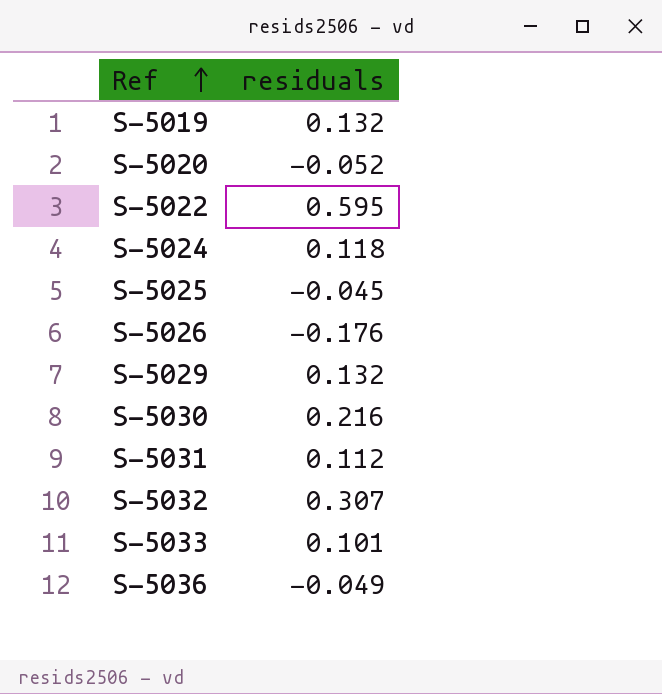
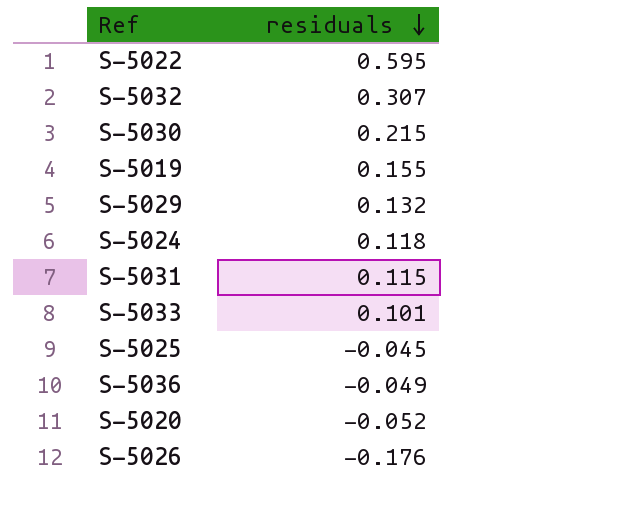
row order: Ref ascending -> residuals descending
S-5030 | residuals: 0.216 -> 0.215
S-5019 | residuals: 0.132 -> 0.155
S-5031 | residuals: 0.112 -> 0.115

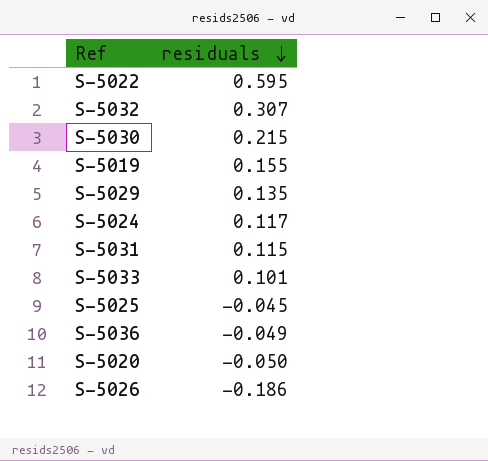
S-5029 | residuals: 0.132 -> 0.135
S-5024 | residuals: 0.118 -> 0.117
S-5020 | residuals: -0.052 -> -0.050
S-5026 | residuals: -0.176 -> -0.186

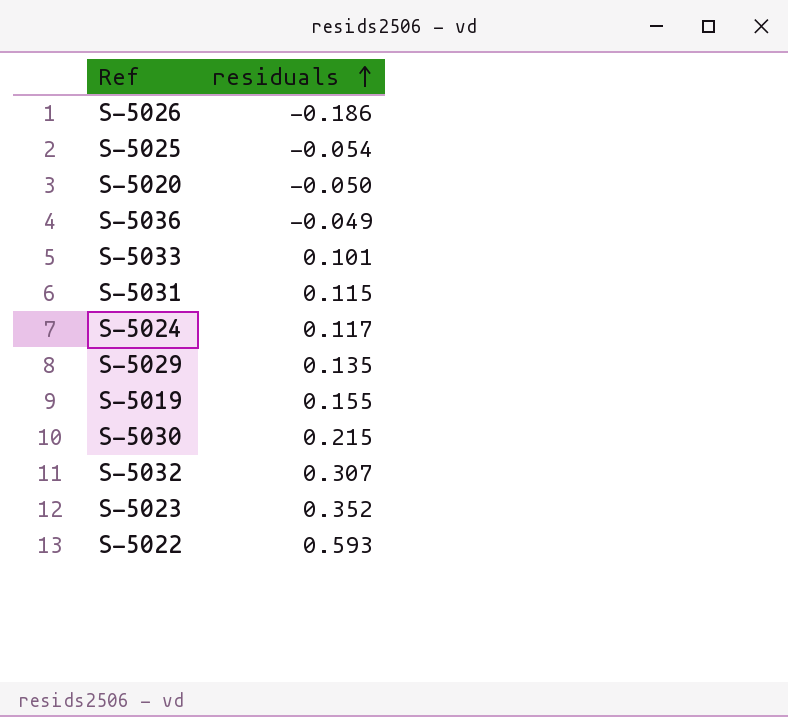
row order: residuals descending -> residuals ascending
S-5025 | residuals: -0.045 -> -0.054
row S-5023: none -> 0.352
S-5022 | residuals: 0.595 -> 0.593

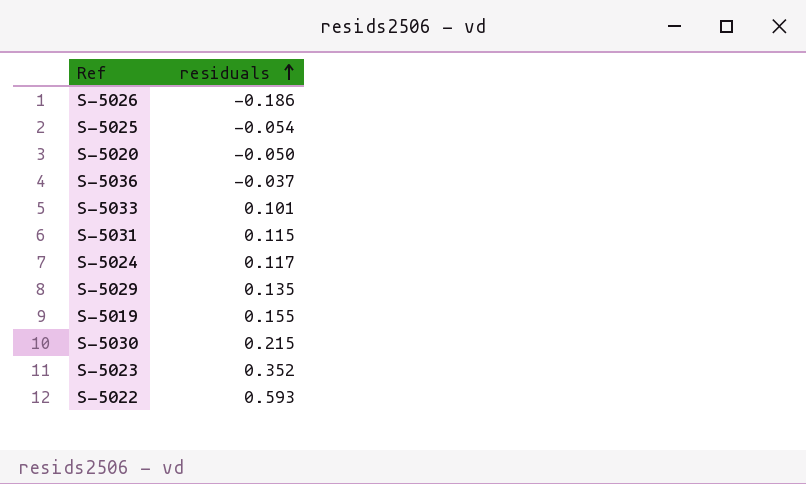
row S-5032: 0.307 -> none
S-5036 | residuals: -0.049 -> -0.037

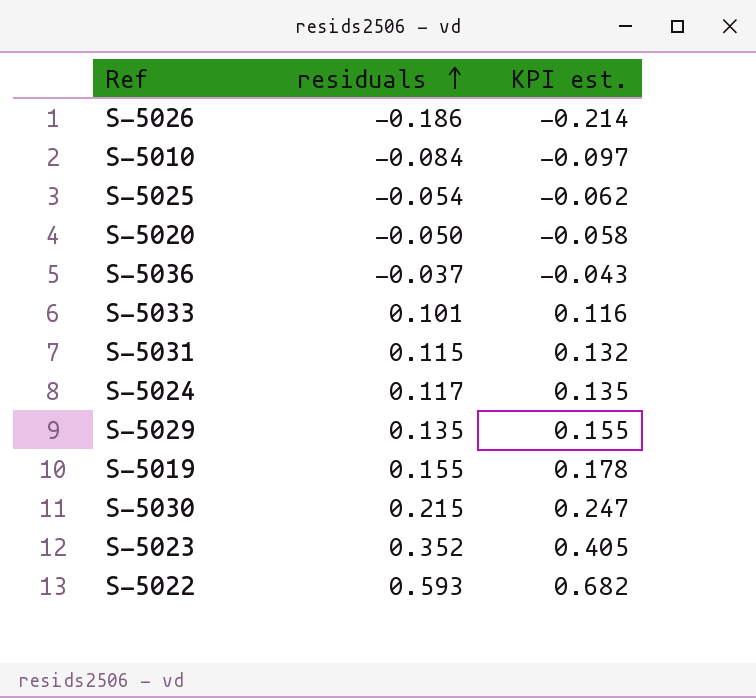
column KPI est. | formula: none -> [residuals] * 1.15
row S-5010: none -> -0.084 | -0.097

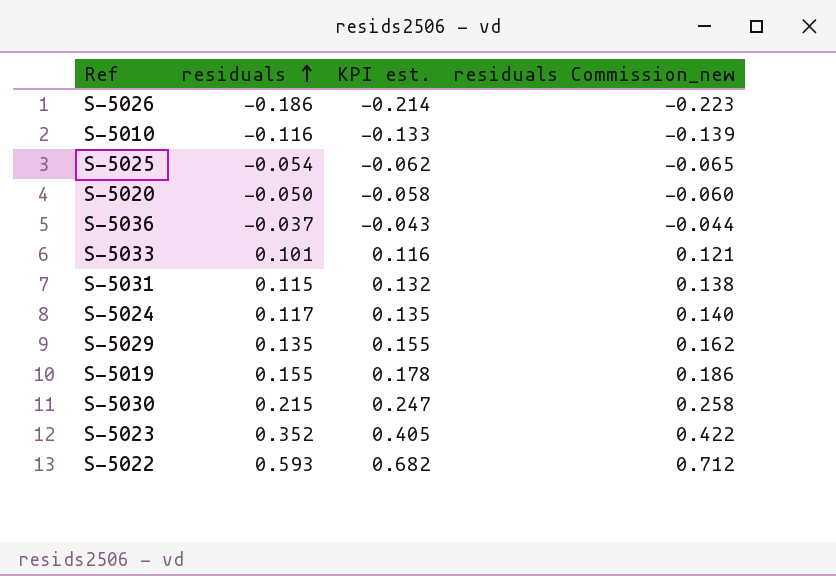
column residuals Commission_new | formula: none -> [residuals] * 1.2
S-5010 | residuals: -0.084 -> -0.116
S-5010 | KPI est.: -0.097 -> -0.133

